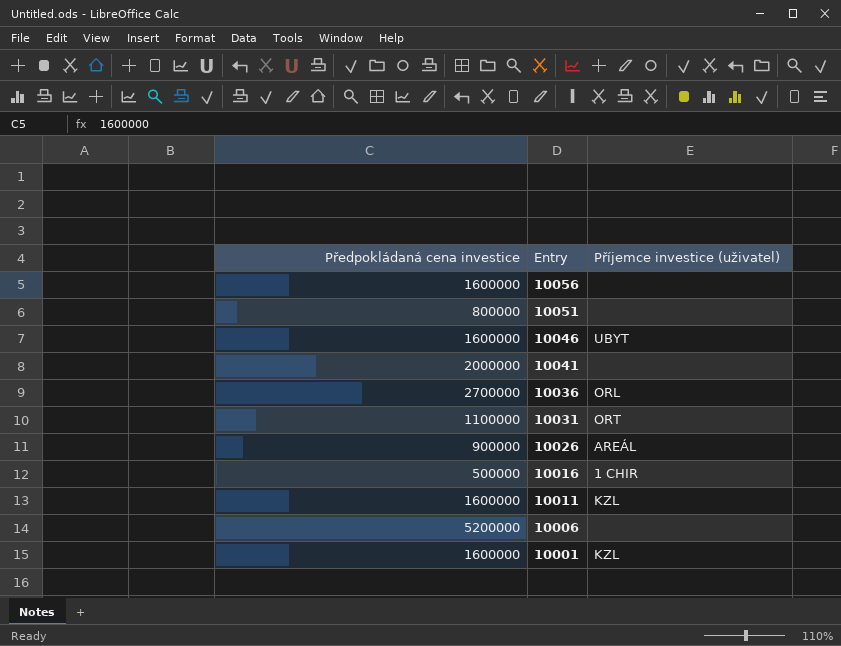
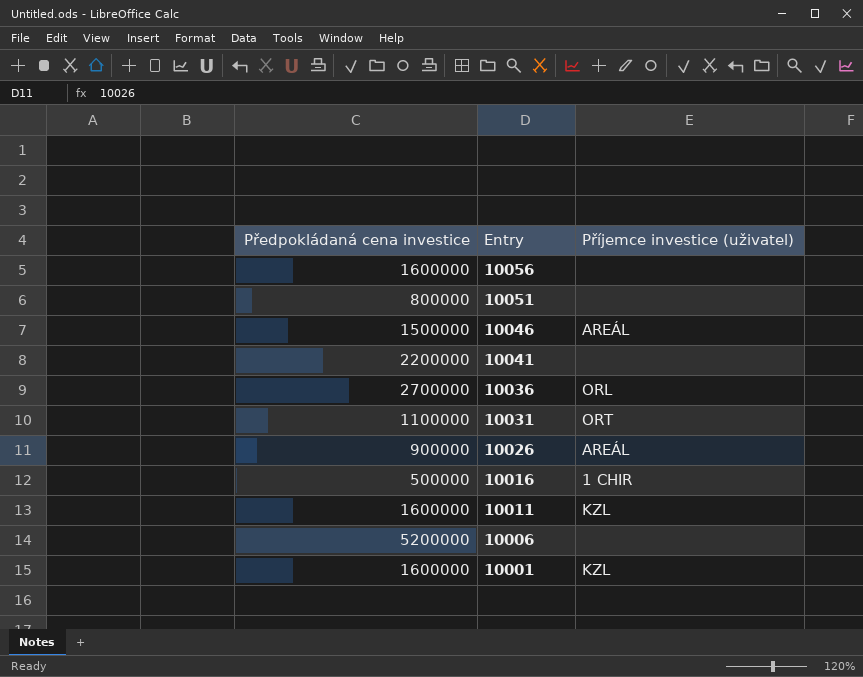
10046 | Předpokládaná cena investice: 1600000 -> 1500000
10046 | Příjemce investice (uživatel): UBYT -> AREÁL
10041 | Předpokládaná cena investice: 2000000 -> 2200000

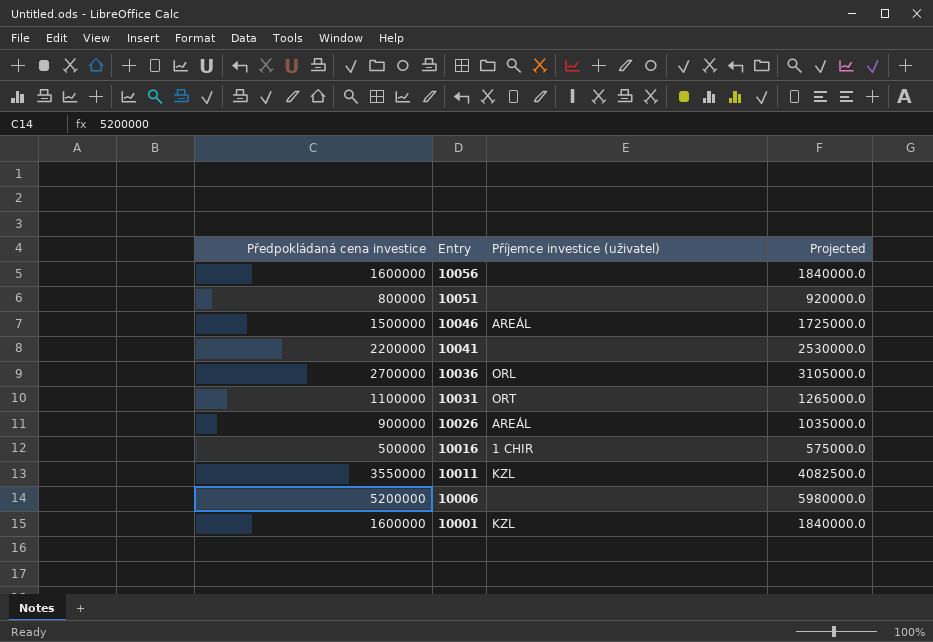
column Projected | formula: none -> [Předpokládaná cena investice] * 1.15
10011 | Předpokládaná cena investice: 1600000 -> 3550000

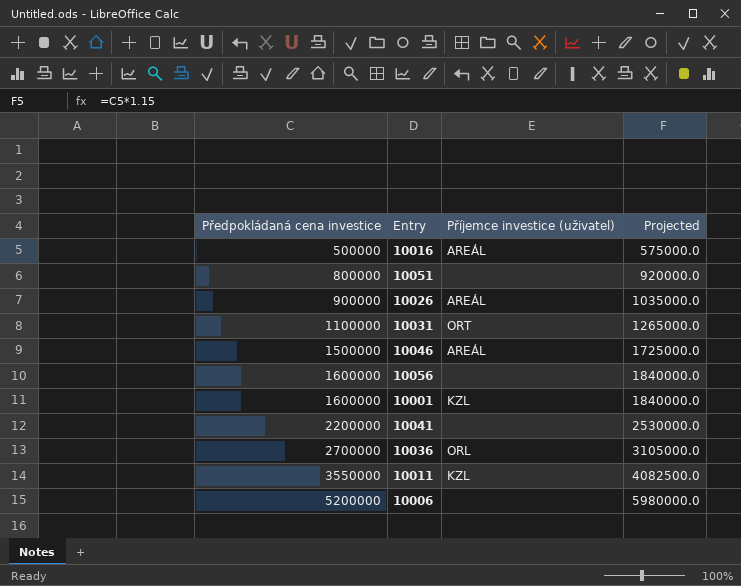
row order: Entry descending -> Předpokládaná cena investice ascending
10016 | Příjemce investice (uživatel): 1 CHIR -> AREÁL

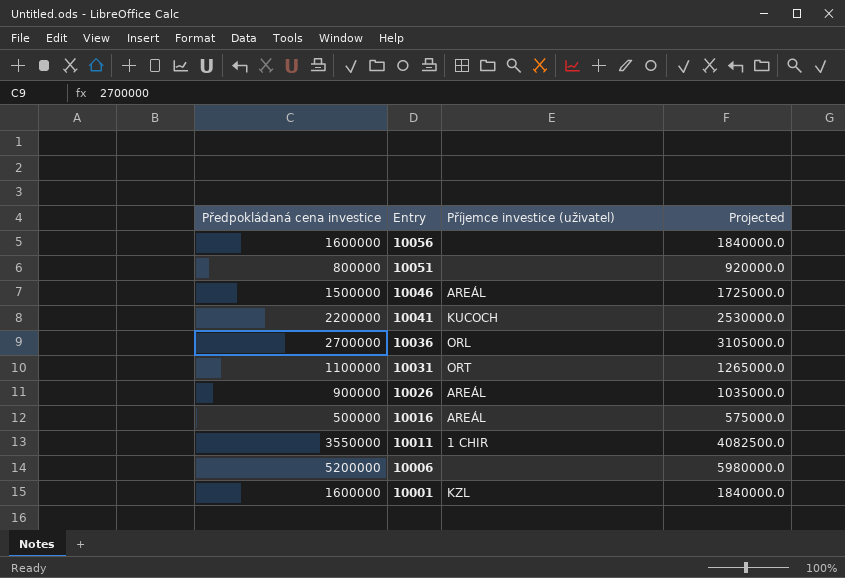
row order: Předpokládaná cena investice ascending -> Entry descending
10041 | Příjemce investice (uživatel): none -> KUCOCH
10011 | Příjemce investice (uživatel): KZL -> 1 CHIR

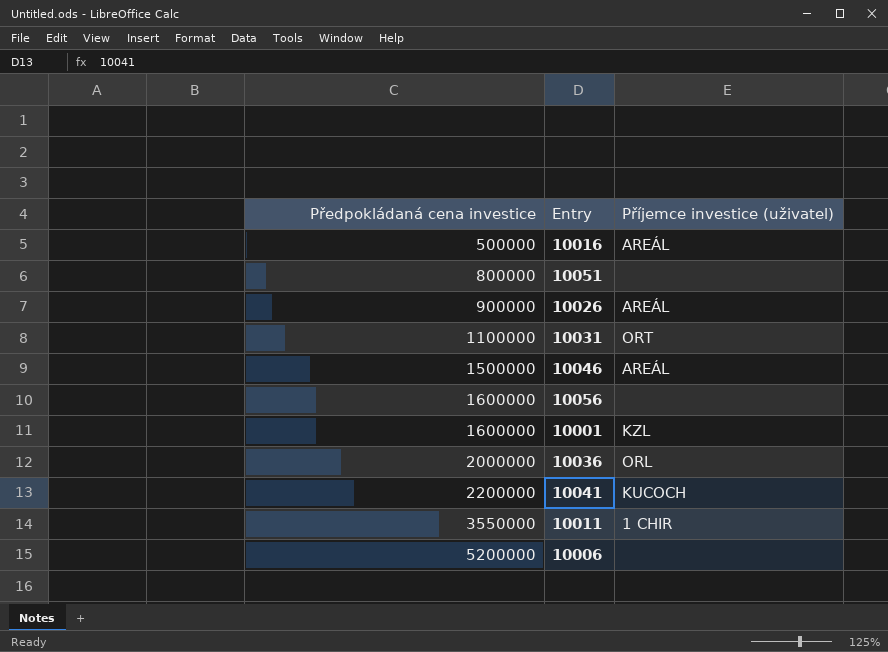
row order: Entry descending -> Předpokládaná cena investice ascending
column Projected | formula: [Předpokládaná cena investice] * 1.15 -> none
10036 | Předpokládaná cena investice: 2700000 -> 2000000

